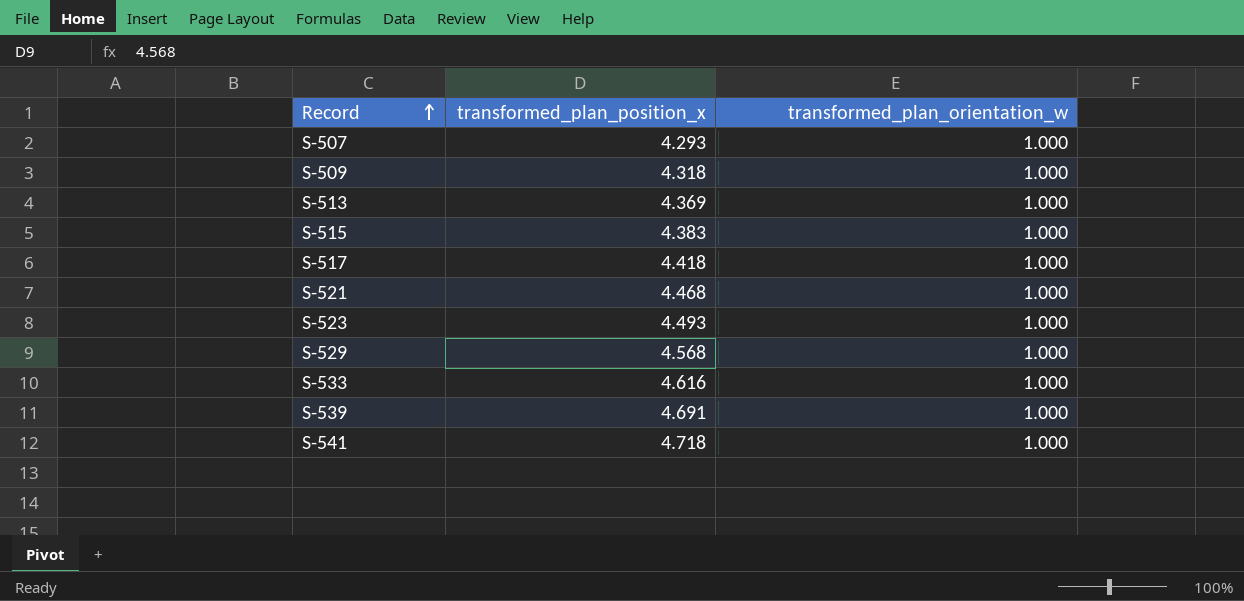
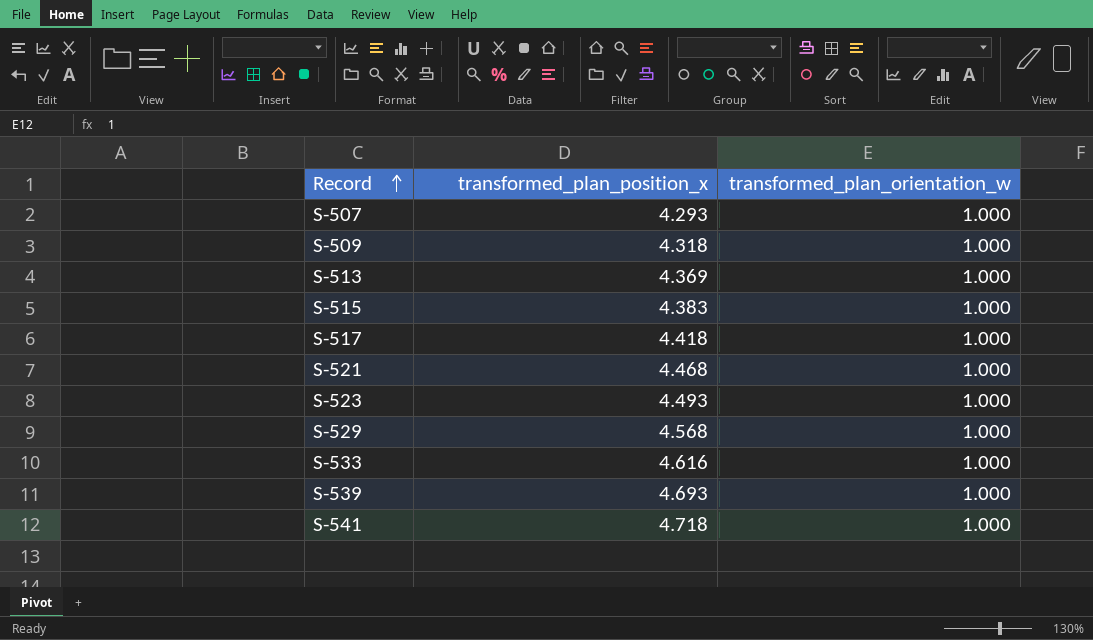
S-539 | transformed_plan_position_x: 4.691 -> 4.693

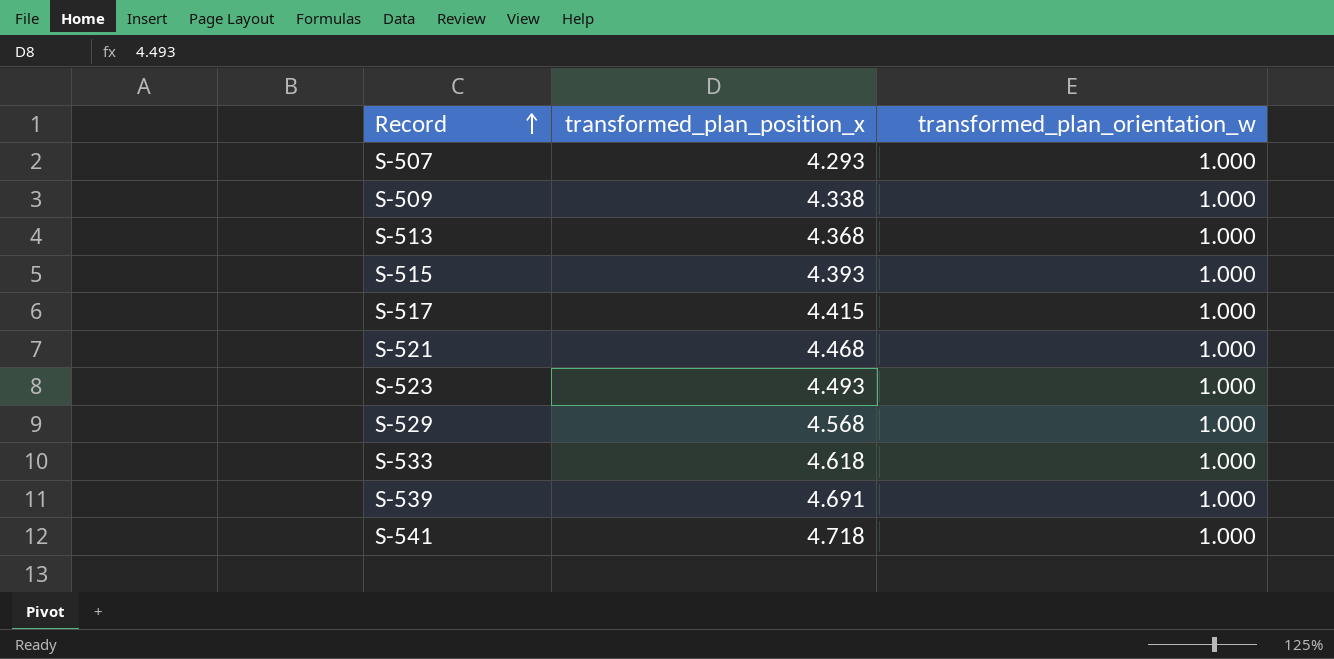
S-509 | transformed_plan_position_x: 4.318 -> 4.338
S-513 | transformed_plan_position_x: 4.369 -> 4.368
S-515 | transformed_plan_position_x: 4.383 -> 4.393
S-517 | transformed_plan_position_x: 4.418 -> 4.415
S-533 | transformed_plan_position_x: 4.616 -> 4.618
S-539 | transformed_plan_position_x: 4.693 -> 4.691

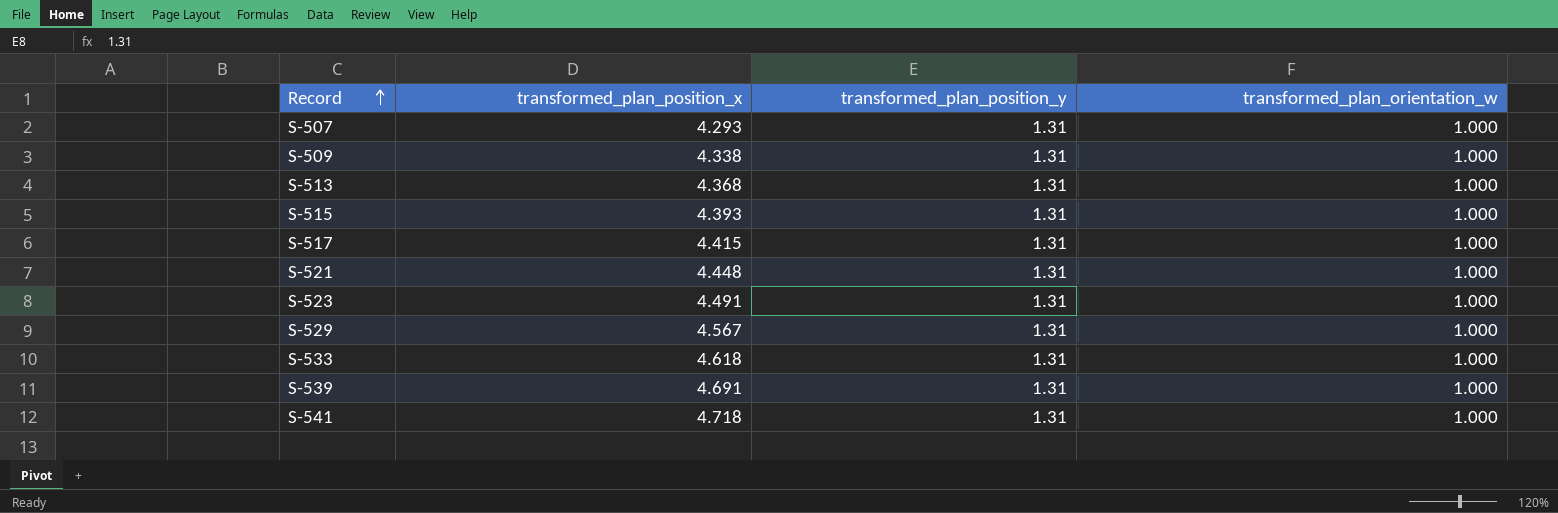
column transformed_plan_position_y | position: none -> 3
S-521 | transformed_plan_position_x: 4.468 -> 4.448
S-523 | transformed_plan_position_x: 4.493 -> 4.491
S-529 | transformed_plan_position_x: 4.568 -> 4.567

